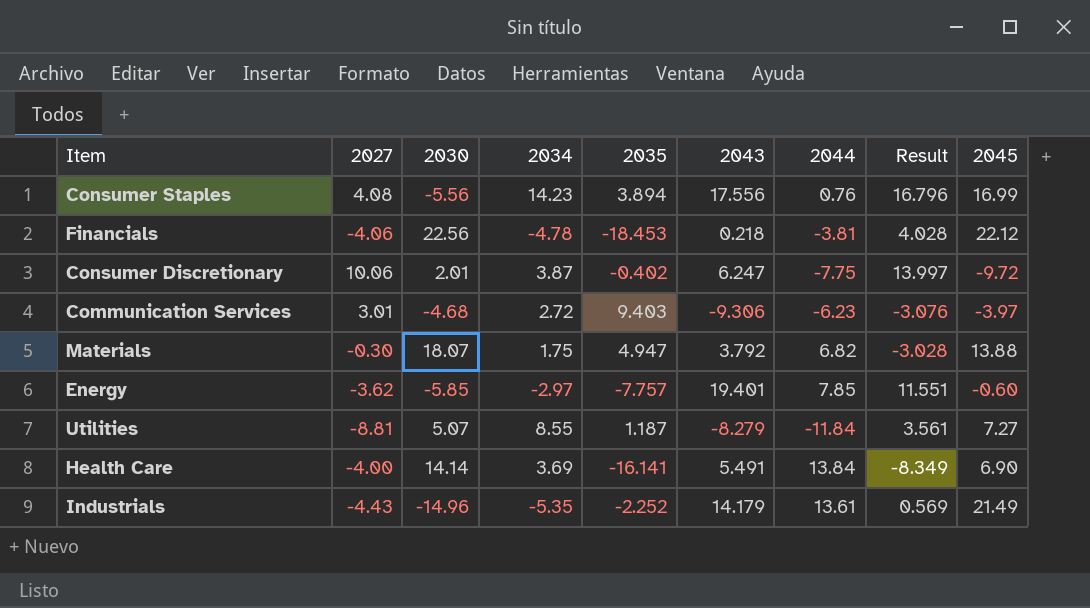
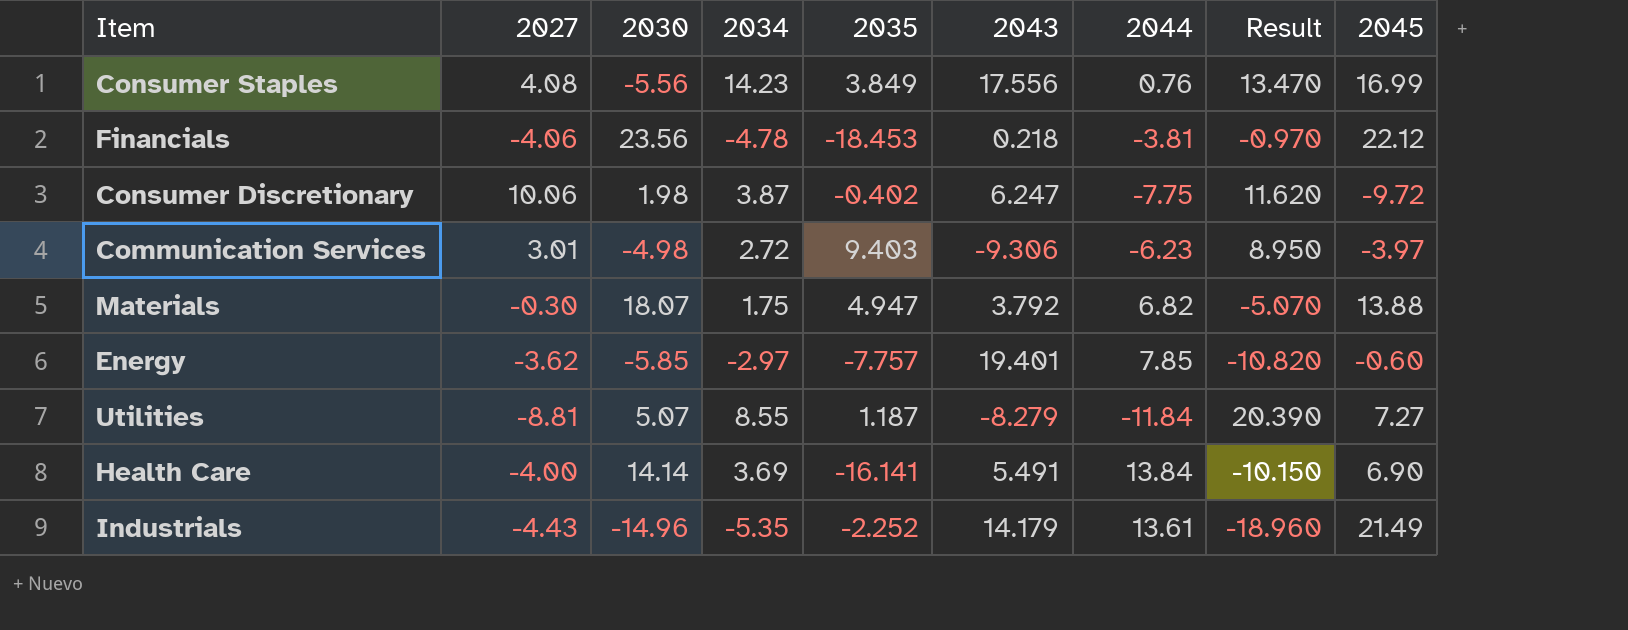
column Result | formula: [2043] - [2044] -> [2034] - [2044]
Consumer Staples | 2035: 3.894 -> 3.849
Financials | 2030: 22.56 -> 23.56
Consumer Discretionary | 2030: 2.01 -> 1.98
Communication Services | 2030: -4.68 -> -4.98

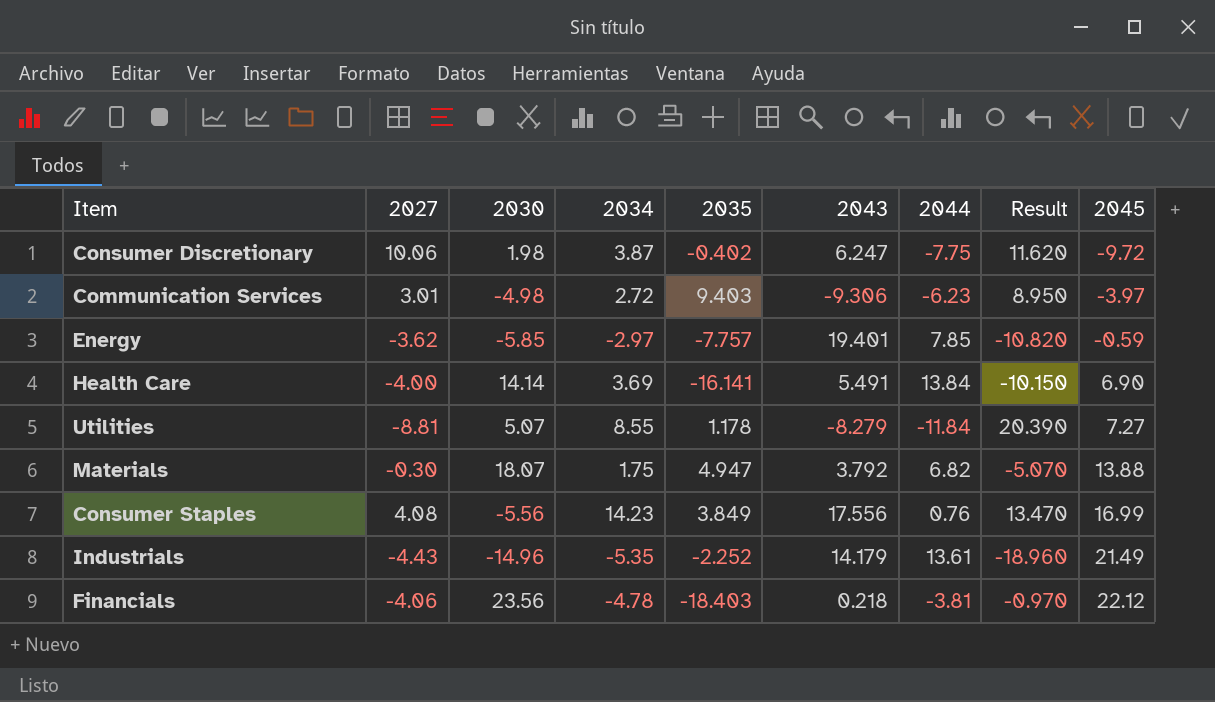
row order: none -> 2045 ascending
Energy | 2045: -0.60 -> -0.59
Utilities | 2035: 1.187 -> 1.178
Financials | 2035: -18.453 -> -18.403

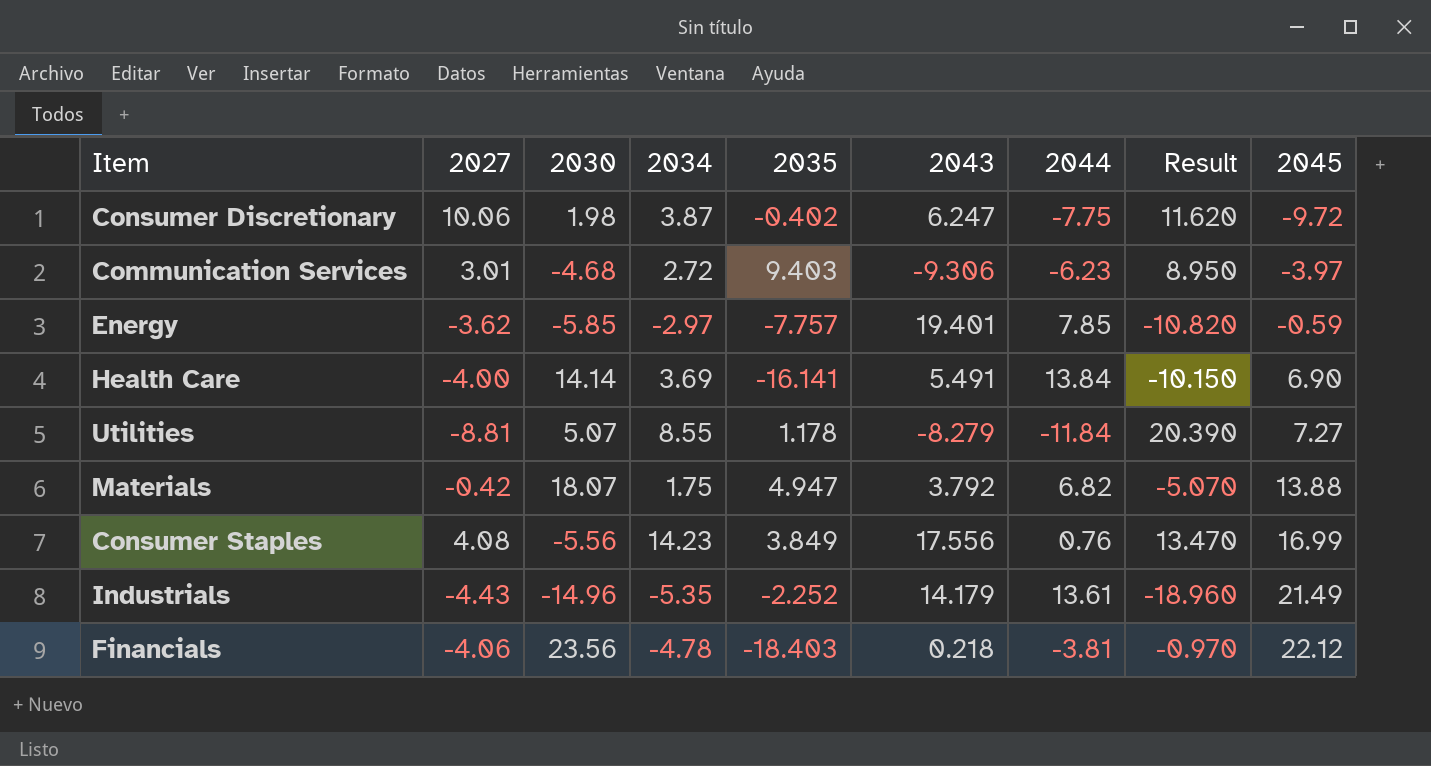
Communication Services | 2030: -4.98 -> -4.68
Materials | 2027: -0.30 -> -0.42

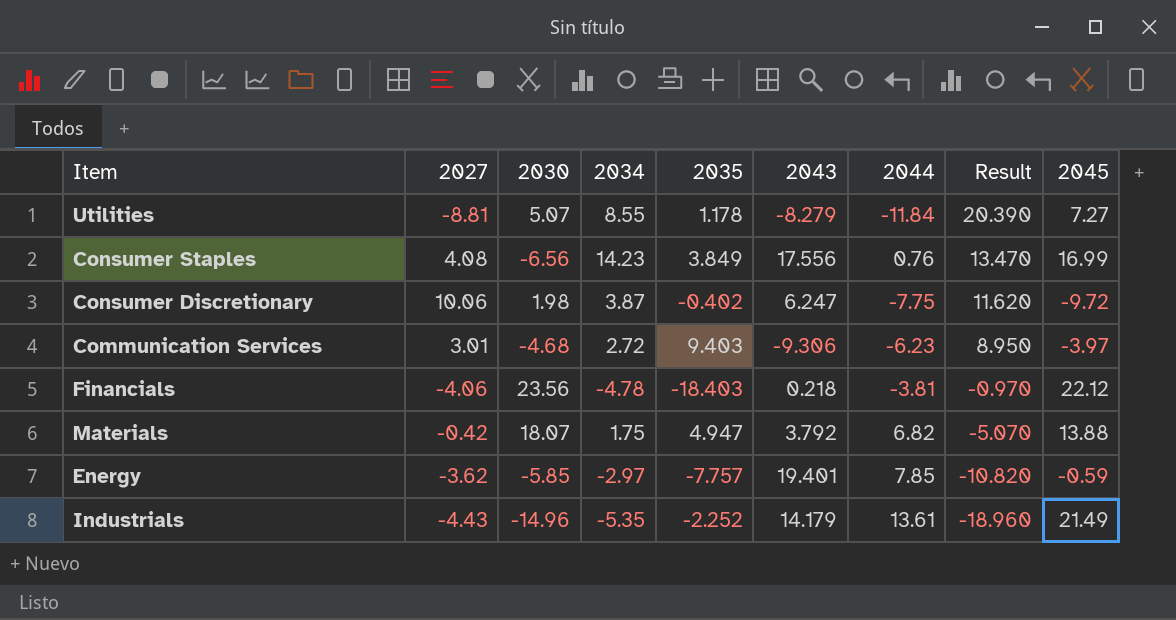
row order: 2045 ascending -> Result descending
row Health Care: -4.00 | 14.14 | 3.69 | -16.141 | 5.491 | 13.84 | -10.150 | 6.90 -> none
Consumer Staples | 2030: -5.56 -> -6.56

